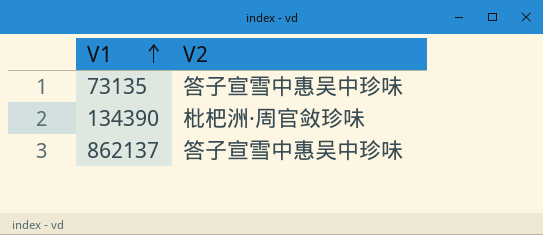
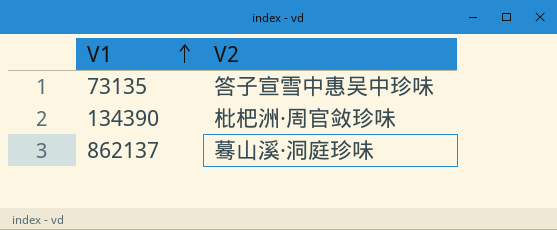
862137 | V2: 答子宣雪中惠吴中珍味 -> 蓦山溪·洞庭珍味

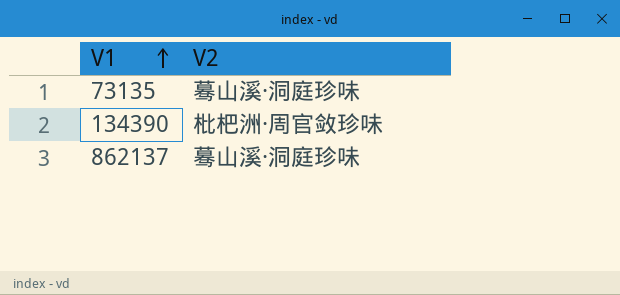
73135 | V2: 答子宣雪中惠吴中珍味 -> 蓦山溪·洞庭珍味

